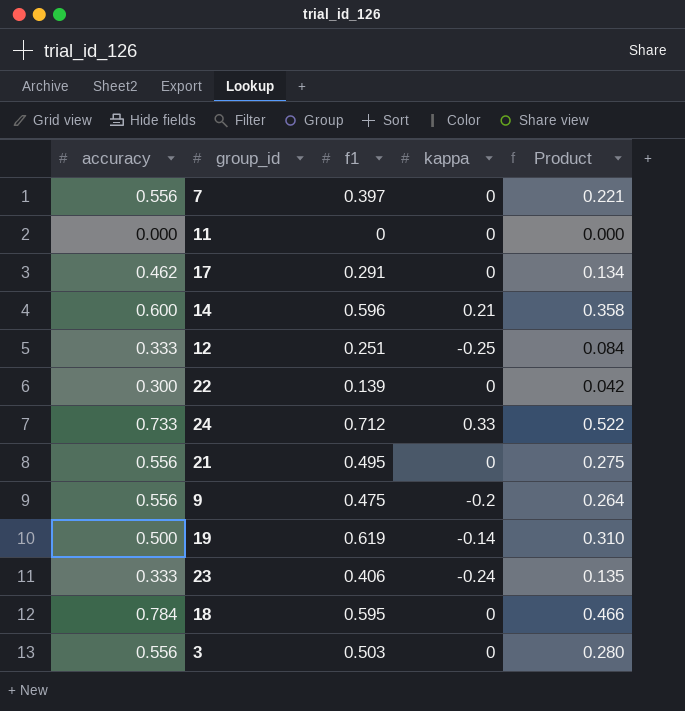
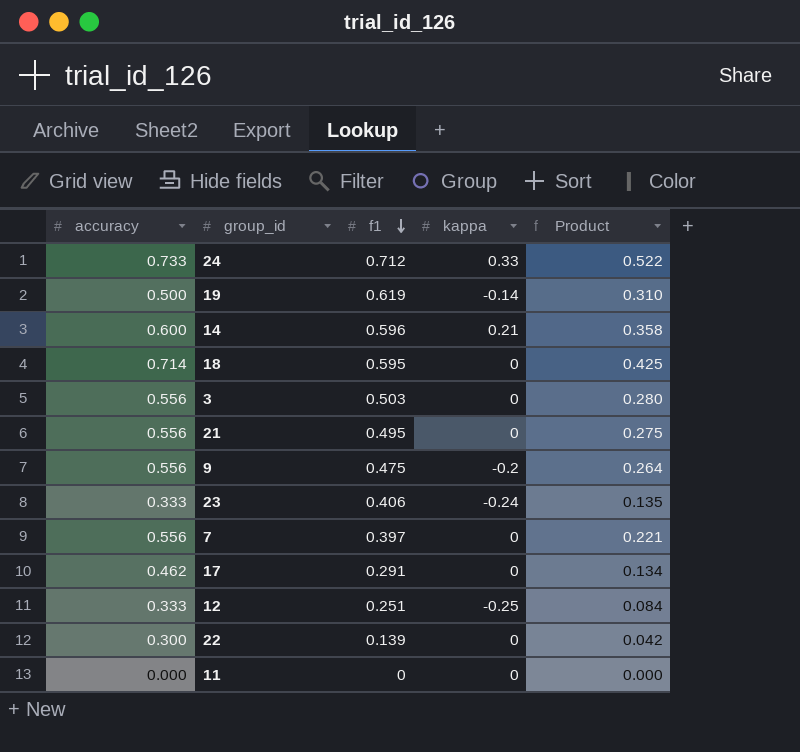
row order: none -> f1 descending
18 | accuracy: 0.784 -> 0.714
18 | Product: 0.466 -> 0.425

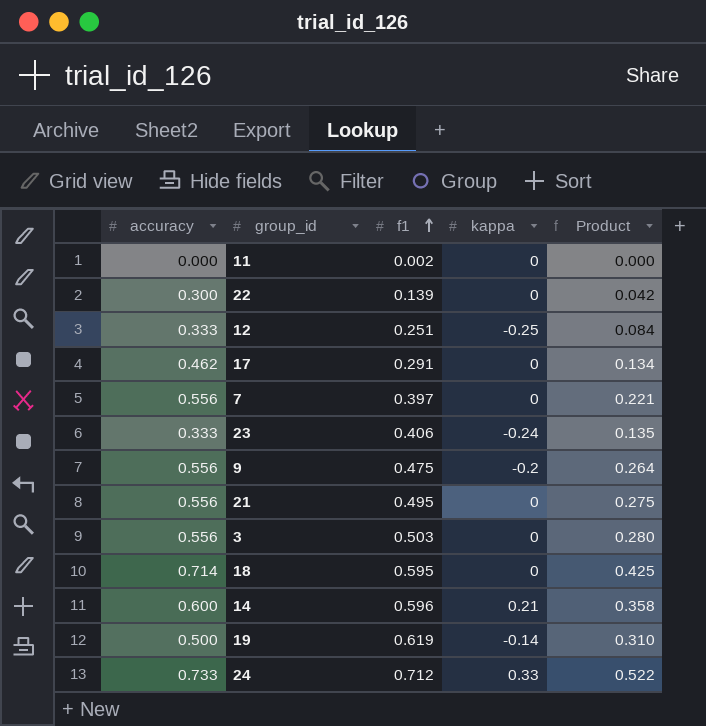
row order: f1 descending -> f1 ascending
11 | f1: 0 -> 0.002

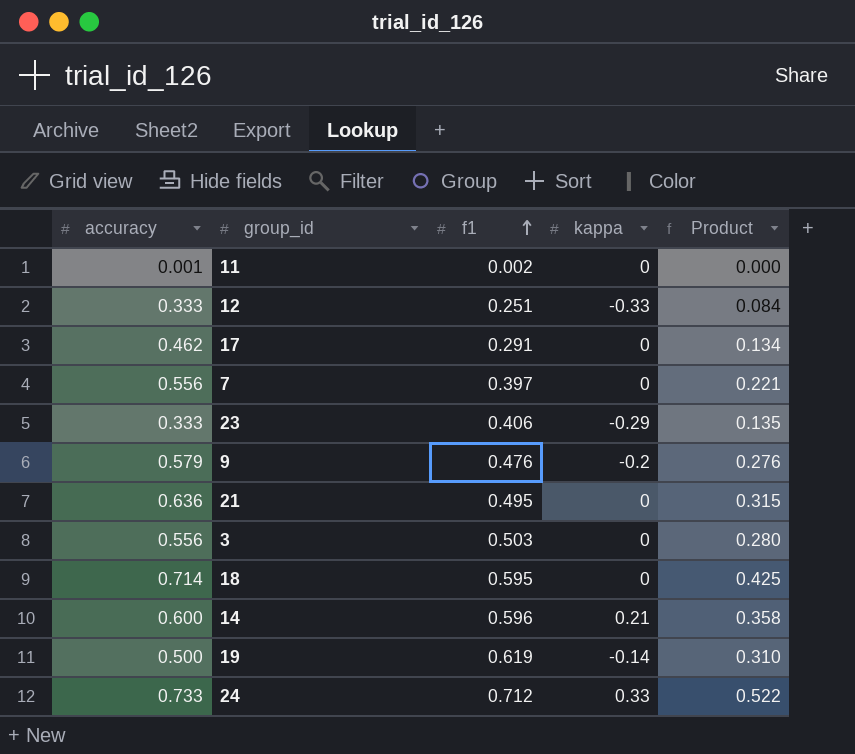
row 22: 0.300 | 0.139 | 0 | 0.042 -> none
11 | accuracy: 0.000 -> 0.001
12 | kappa: -0.25 -> -0.33
23 | kappa: -0.24 -> -0.29
9 | accuracy: 0.556 -> 0.579
9 | f1: 0.475 -> 0.476
9 | Product: 0.264 -> 0.276
21 | accuracy: 0.556 -> 0.636
21 | Product: 0.275 -> 0.315

